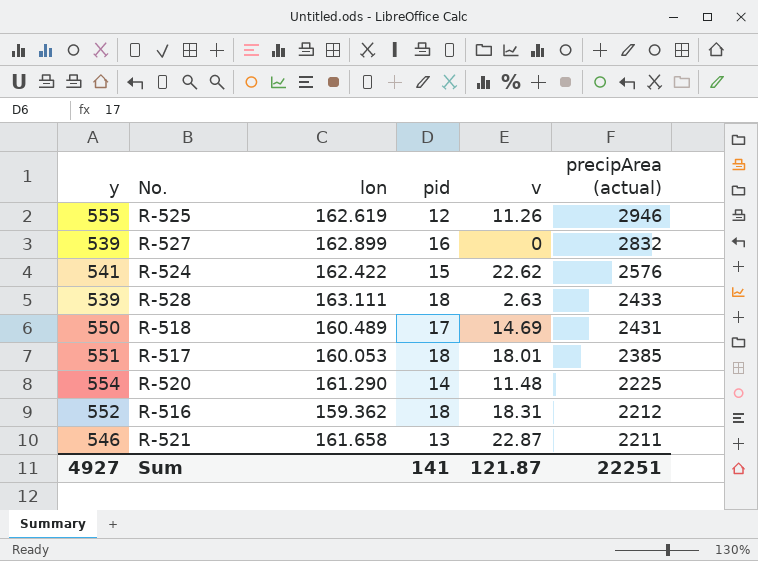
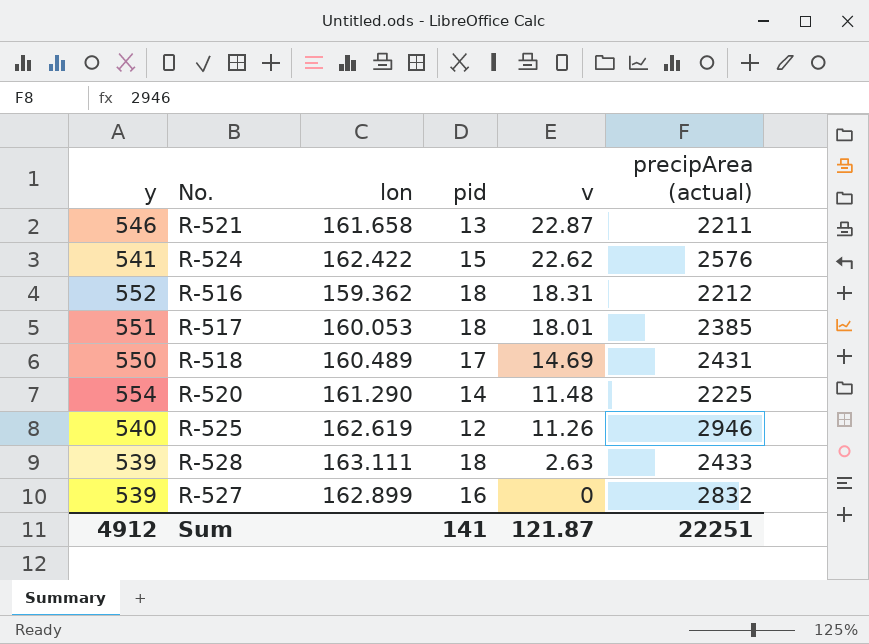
row order: precipArea (actual) descending -> v descending
R-525 | y: 555 -> 540
Sum | y: 4927 -> 4912

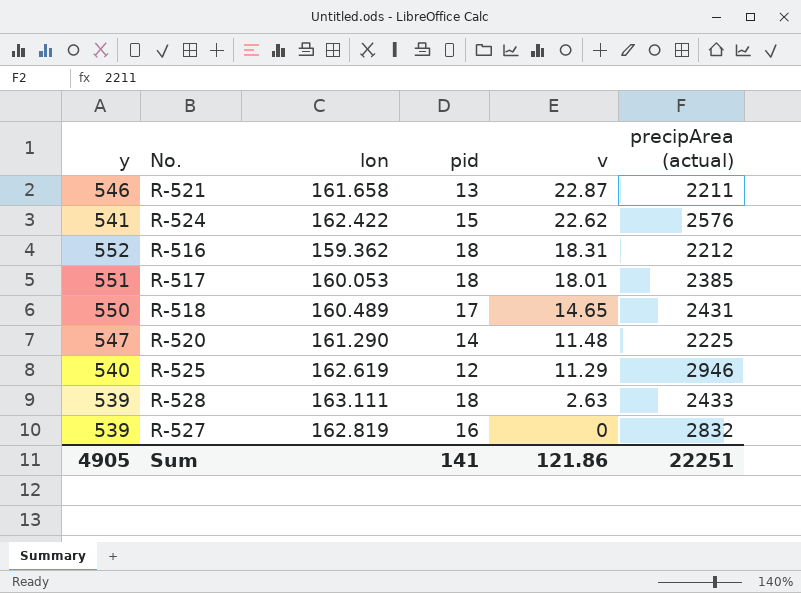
R-518 | v: 14.69 -> 14.65
R-520 | y: 554 -> 547
R-525 | v: 11.26 -> 11.29
R-527 | lon: 162.899 -> 162.819
Sum | y: 4912 -> 4905
Sum | v: 121.87 -> 121.86

